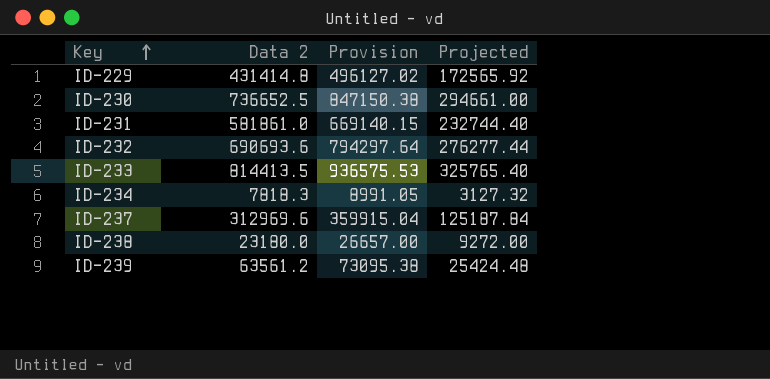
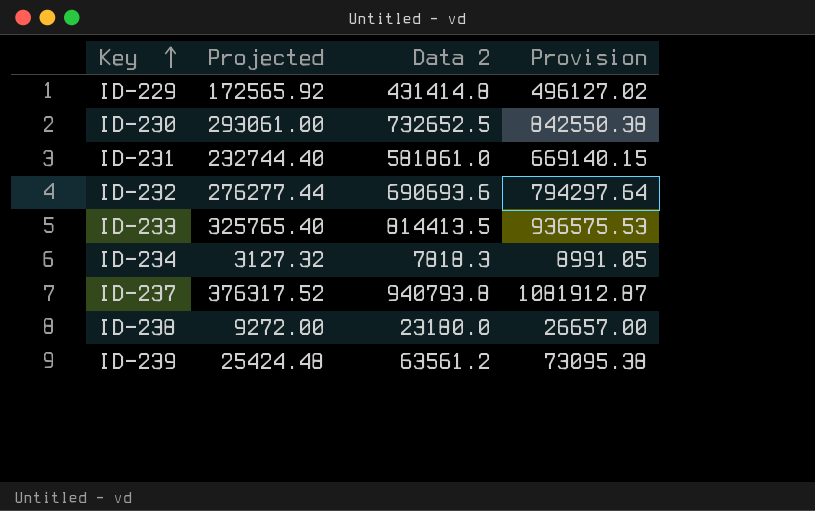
column Projected | position: 4 -> 2
ID-230 | Projected: 294661.00 -> 293061.00
ID-230 | Data 2: 736652.5 -> 732652.5
ID-230 | Provision: 847150.38 -> 842550.38
ID-237 | Projected: 125187.84 -> 376317.52
ID-237 | Data 2: 312969.6 -> 940793.8
ID-237 | Provision: 359915.04 -> 1081912.87

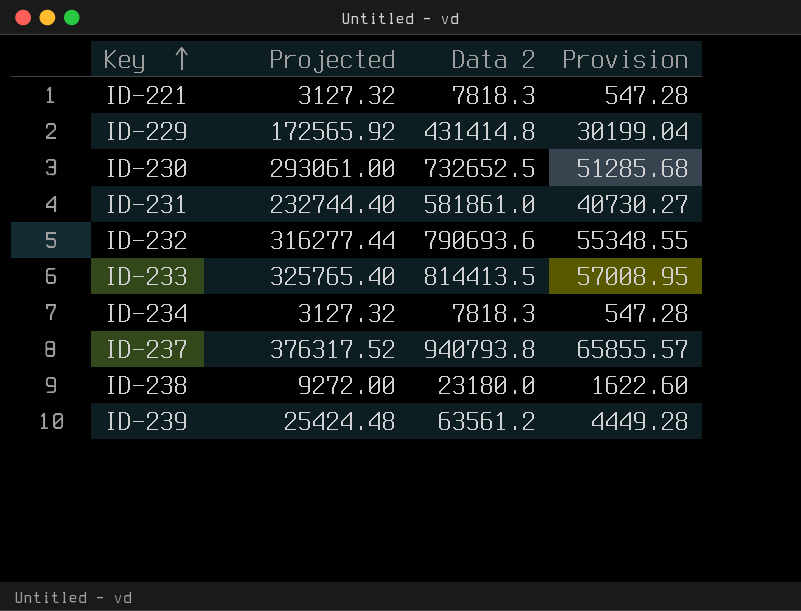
column Provision | formula: [Data 2] * 1.15 -> [Data 2] * 0.07
row ID-221: none -> 3127.32 | 7818.3 | 547.28
ID-232 | Projected: 276277.44 -> 316277.44
ID-232 | Data 2: 690693.6 -> 790693.6

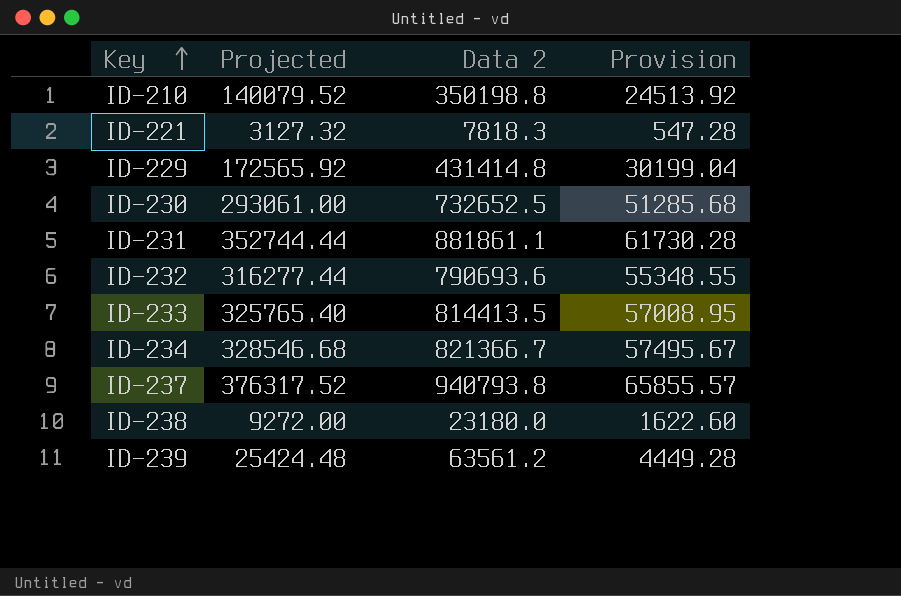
row ID-210: none -> 140079.52 | 350198.8 | 24513.92
ID-231 | Projected: 232744.40 -> 352744.44
ID-231 | Data 2: 581861.0 -> 881861.1
ID-231 | Provision: 40730.27 -> 61730.28
ID-234 | Projected: 3127.32 -> 328546.68
ID-234 | Data 2: 7818.3 -> 821366.7
ID-234 | Provision: 547.28 -> 57495.67

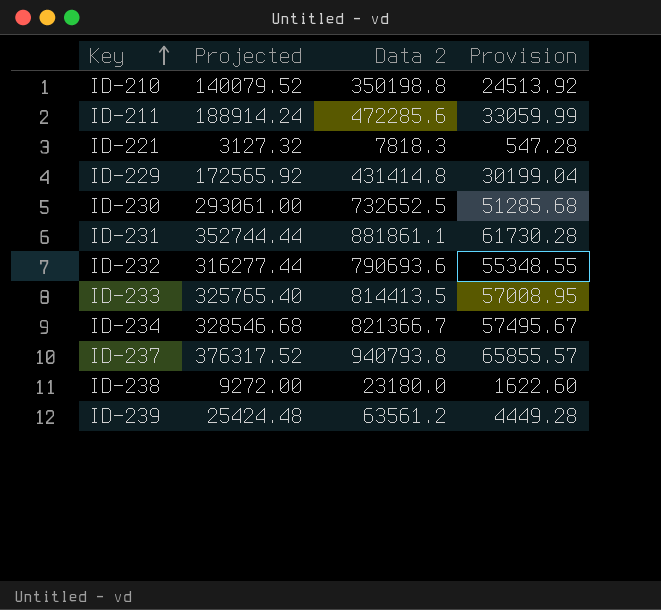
row ID-211: none -> 188914.24 | 472285.6 | 33059.99

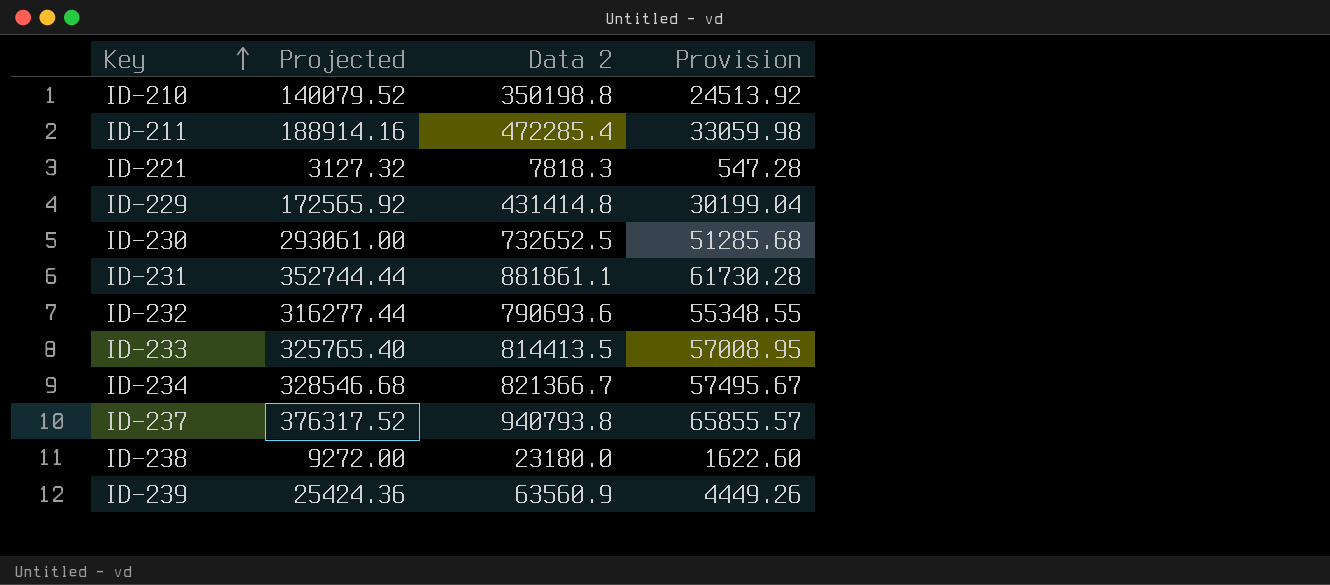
ID-211 | Projected: 188914.24 -> 188914.16
ID-211 | Data 2: 472285.6 -> 472285.4
ID-211 | Provision: 33059.99 -> 33059.98
ID-239 | Projected: 25424.48 -> 25424.36
ID-239 | Data 2: 63561.2 -> 63560.9
ID-239 | Provision: 4449.28 -> 4449.26

